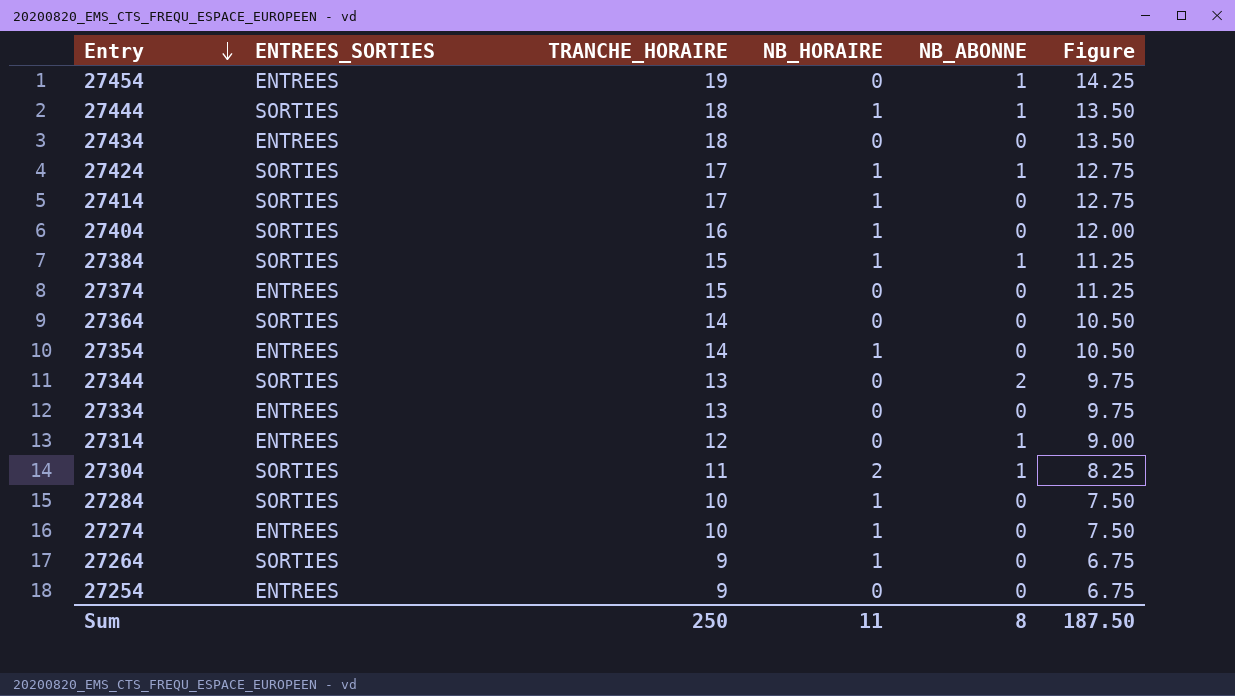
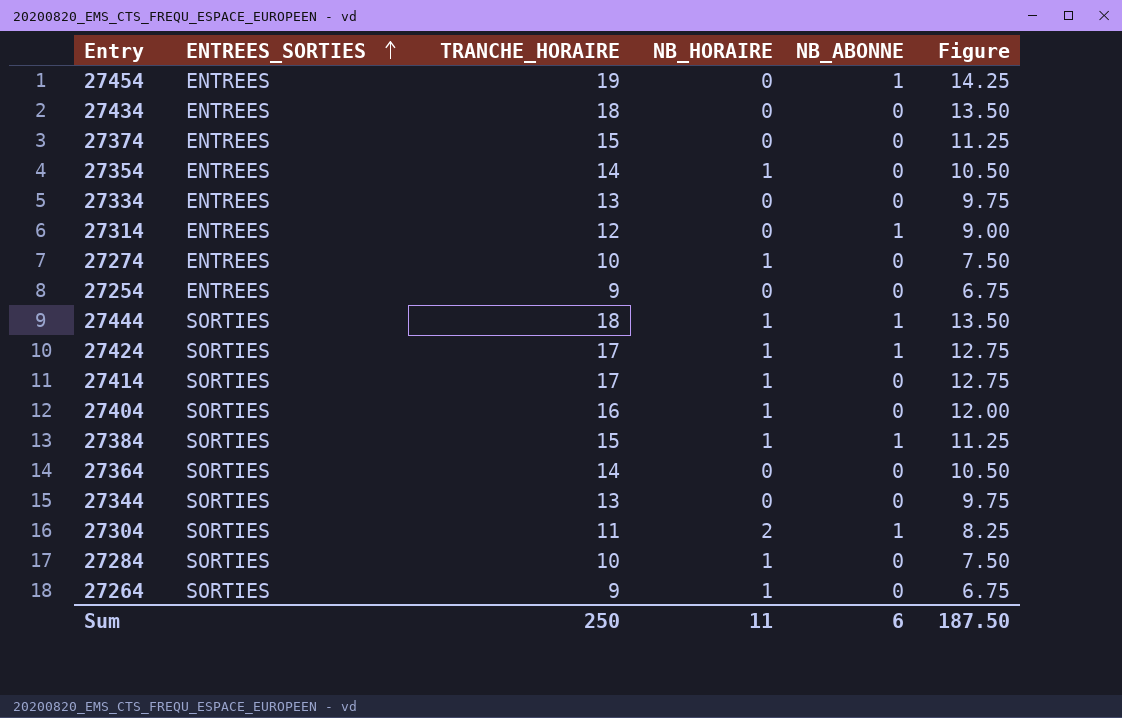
row order: Entry descending -> ENTREES_SORTIES ascending
27344 | NB_ABONNE: 2 -> 0
Sum | NB_ABONNE: 8 -> 6

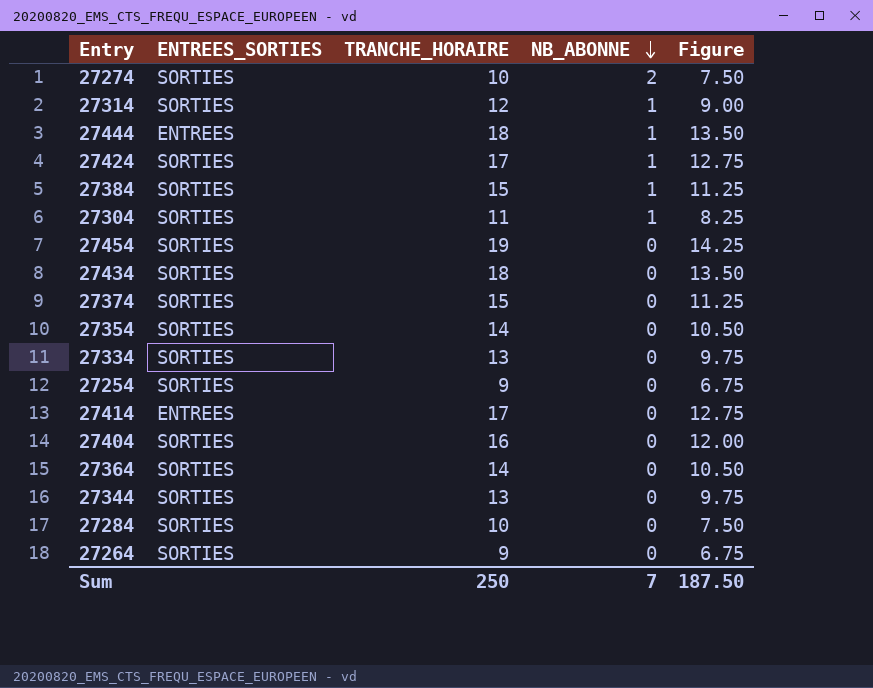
row order: ENTREES_SORTIES ascending -> NB_ABONNE descending
column NB_HORAIRE | position: 4 -> none
27274 | ENTREES_SORTIES: ENTREES -> SORTIES
27274 | NB_ABONNE: 0 -> 2
27314 | ENTREES_SORTIES: ENTREES -> SORTIES
27444 | ENTREES_SORTIES: SORTIES -> ENTREES
27454 | ENTREES_SORTIES: ENTREES -> SORTIES
27454 | NB_ABONNE: 1 -> 0
27434 | ENTREES_SORTIES: ENTREES -> SORTIES
27374 | ENTREES_SORTIES: ENTREES -> SORTIES
27354 | ENTREES_SORTIES: ENTREES -> SORTIES
27334 | ENTREES_SORTIES: ENTREES -> SORTIES
27254 | ENTREES_SORTIES: ENTREES -> SORTIES
27414 | ENTREES_SORTIES: SORTIES -> ENTREES
Sum | NB_ABONNE: 6 -> 7

